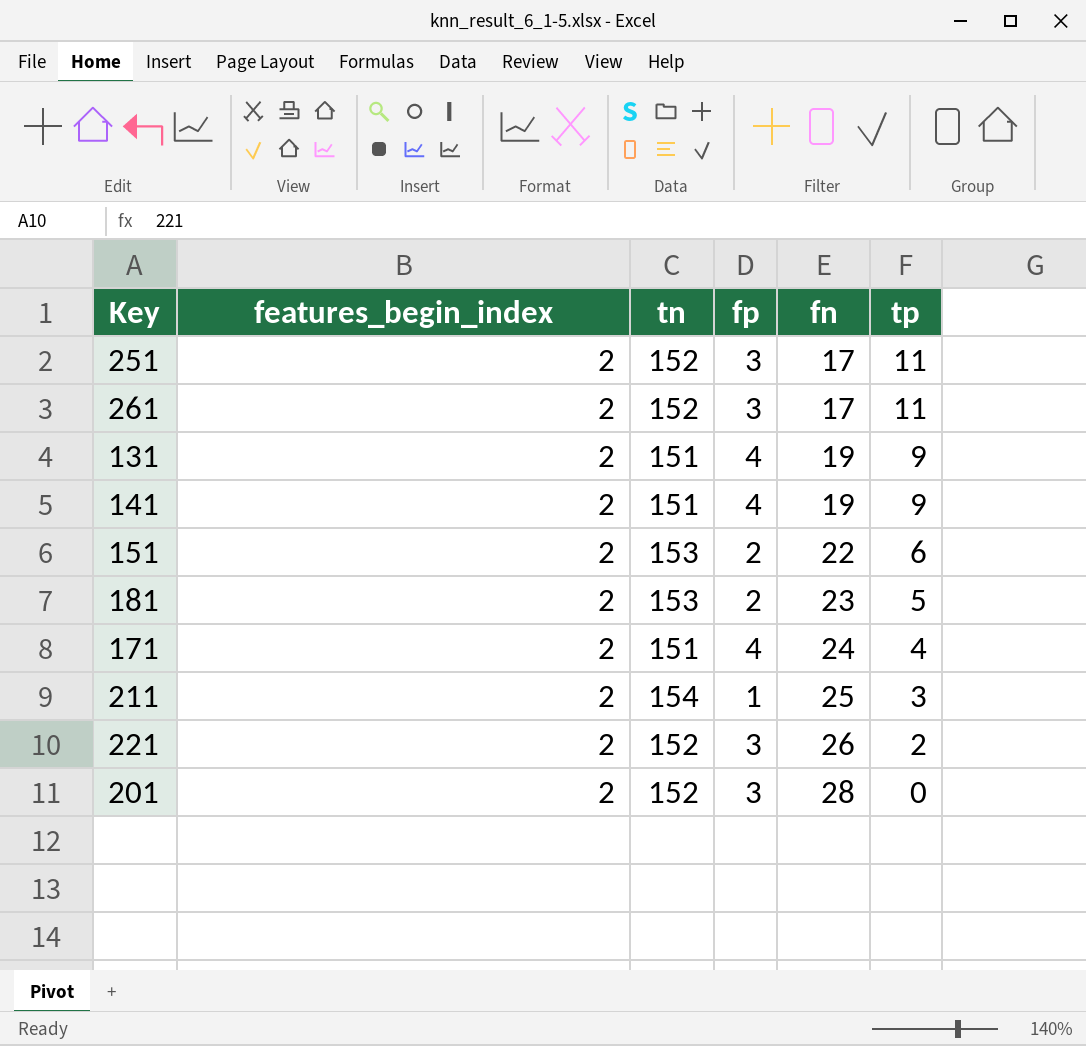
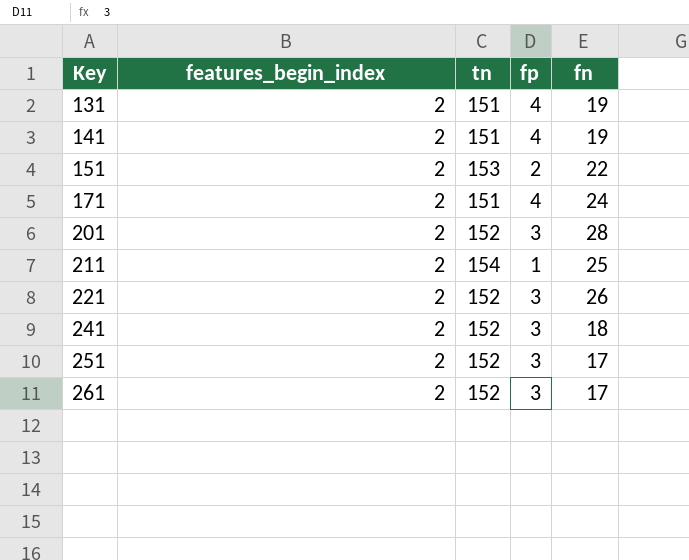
row order: fn ascending -> Key ascending
column tp | position: 6 -> none
row 181: 2 | 153 | 2 | 23 | 5 -> none
row 241: none -> 2 | 152 | 3 | 18

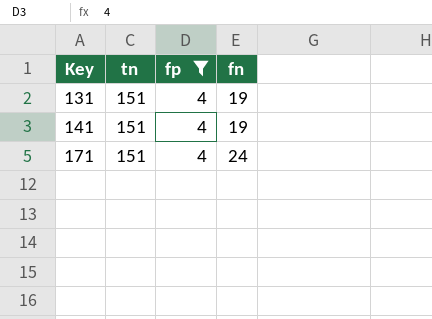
filter: none -> fp = 4
column features_begin_index | position: 2 -> none

